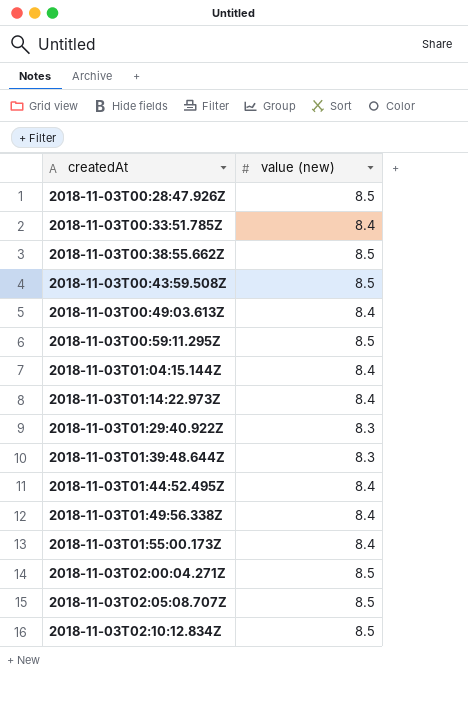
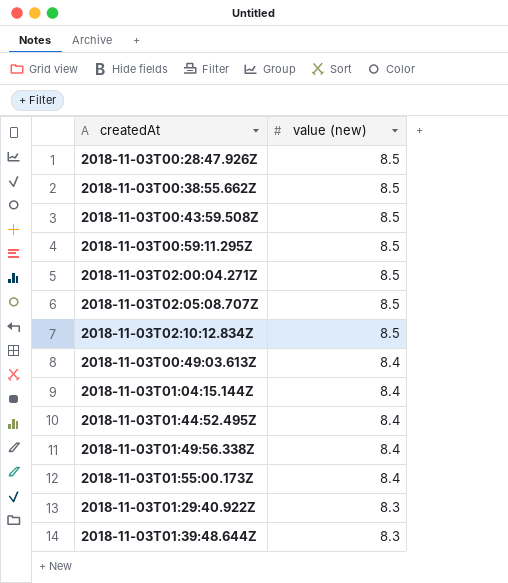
row order: createdAt ascending -> value (new) descending
row 2018-11-03T00:33:51.785Z: 8.4 -> none
row 2018-11-03T01:14:22.973Z: 8.4 -> none

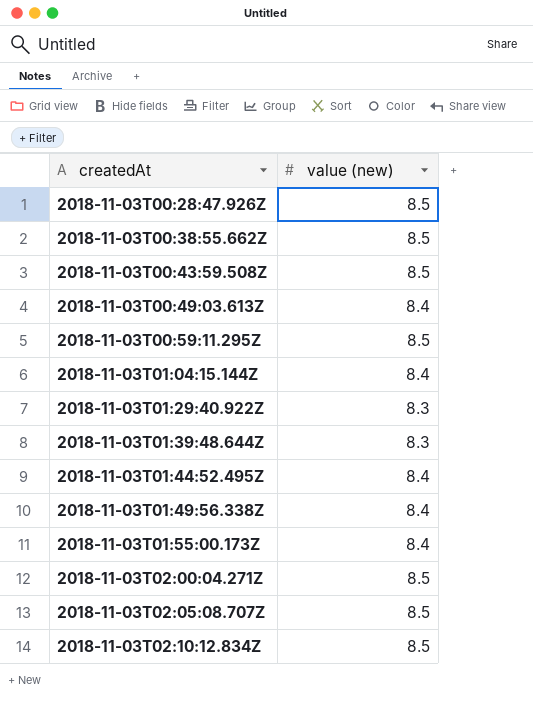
row order: value (new) descending -> createdAt ascending

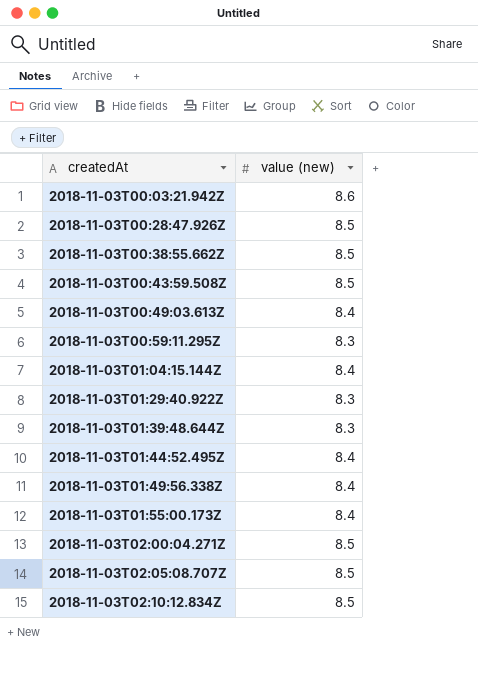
row 2018-11-03T00:03:21.942Z: none -> 8.6
2018-11-03T00:59:11.295Z | value (new): 8.5 -> 8.3

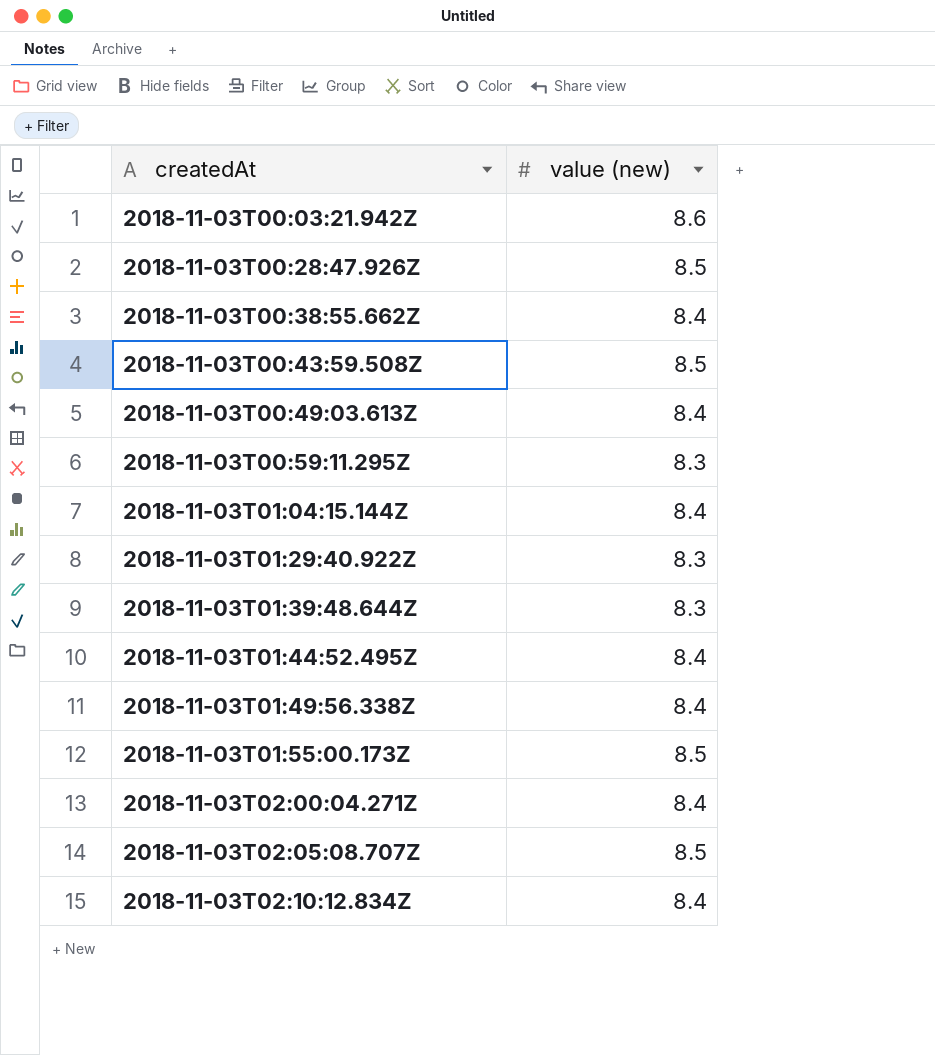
2018-11-03T00:38:55.662Z | value (new): 8.5 -> 8.4
2018-11-03T01:55:00.173Z | value (new): 8.4 -> 8.5
2018-11-03T02:00:04.271Z | value (new): 8.5 -> 8.4
2018-11-03T02:10:12.834Z | value (new): 8.5 -> 8.4

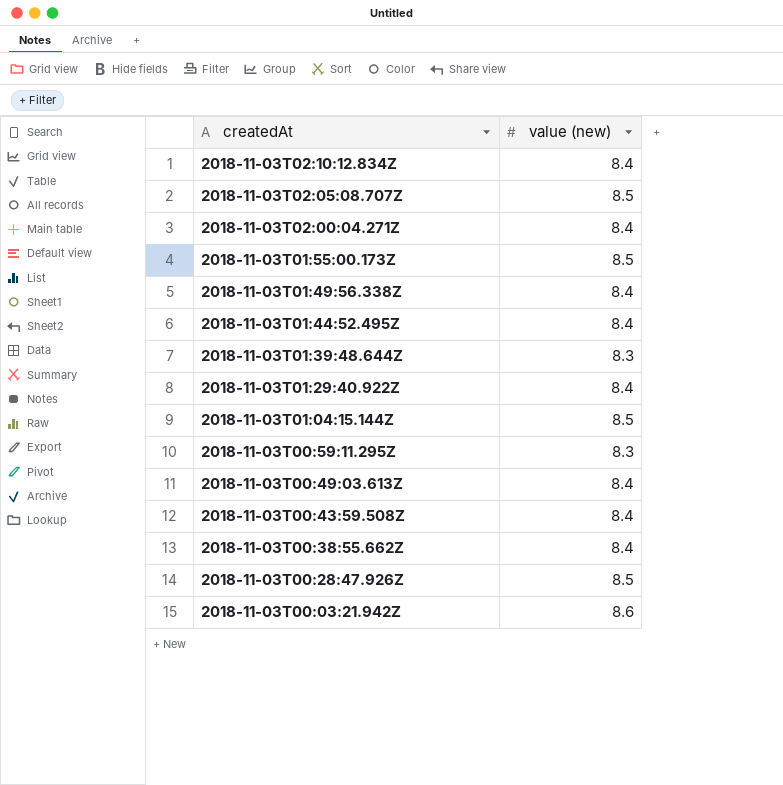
row order: createdAt ascending -> createdAt descending
2018-11-03T01:29:40.922Z | value (new): 8.3 -> 8.4
2018-11-03T01:04:15.144Z | value (new): 8.4 -> 8.5
2018-11-03T00:43:59.508Z | value (new): 8.5 -> 8.4

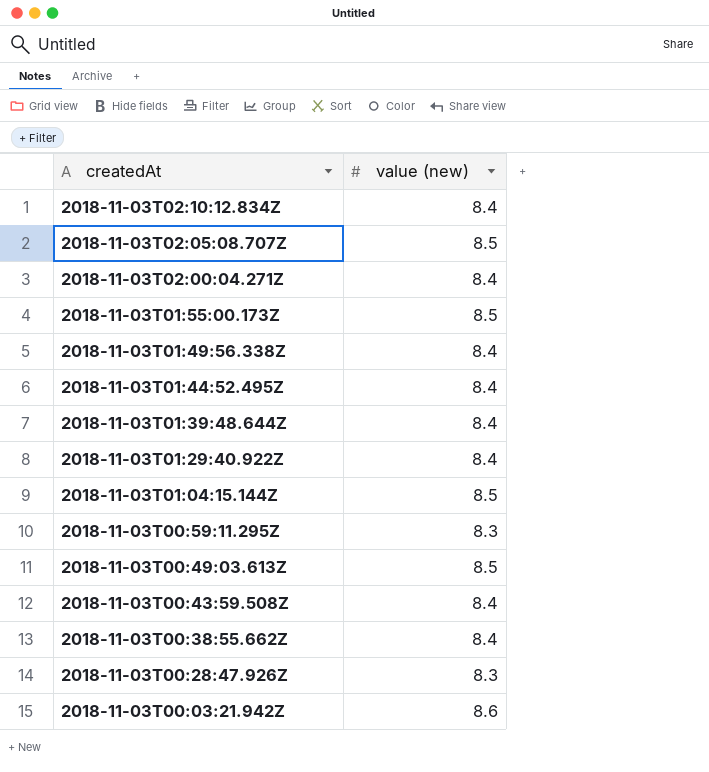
2018-11-03T01:39:48.644Z | value (new): 8.3 -> 8.4
2018-11-03T00:49:03.613Z | value (new): 8.4 -> 8.5
2018-11-03T00:28:47.926Z | value (new): 8.5 -> 8.3

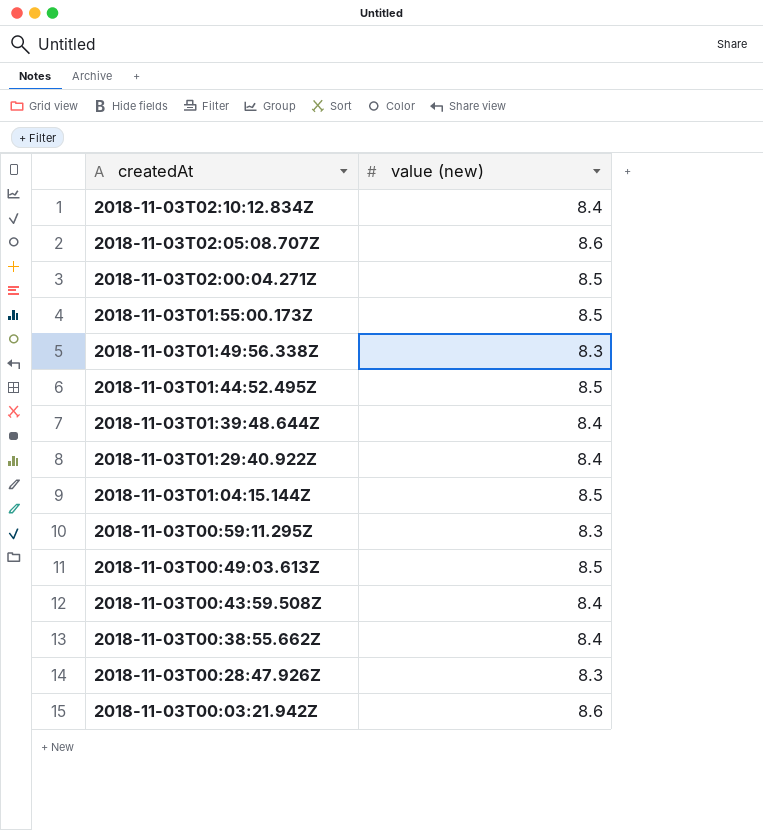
2018-11-03T02:05:08.707Z | value (new): 8.5 -> 8.6
2018-11-03T02:00:04.271Z | value (new): 8.4 -> 8.5
2018-11-03T01:49:56.338Z | value (new): 8.4 -> 8.3
2018-11-03T01:44:52.495Z | value (new): 8.4 -> 8.5

